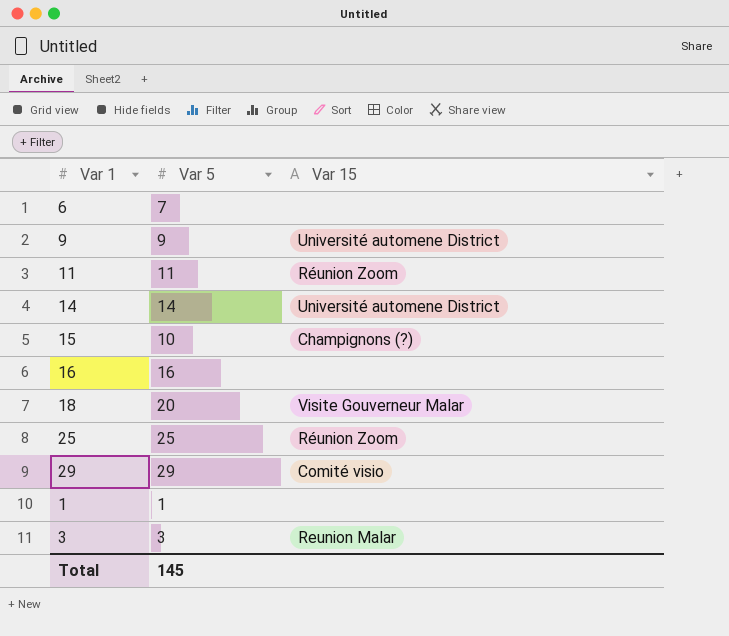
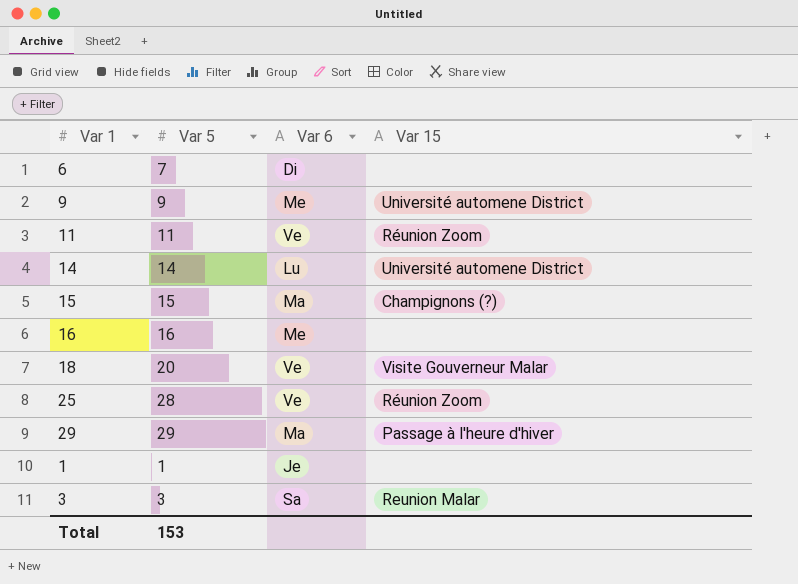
column Var 6 | position: none -> 3
15 | Var 5: 10 -> 15
25 | Var 5: 25 -> 28
29 | Var 15: Comité visio -> Passage à l'heure d'hiver
Total | Var 5: 145 -> 153

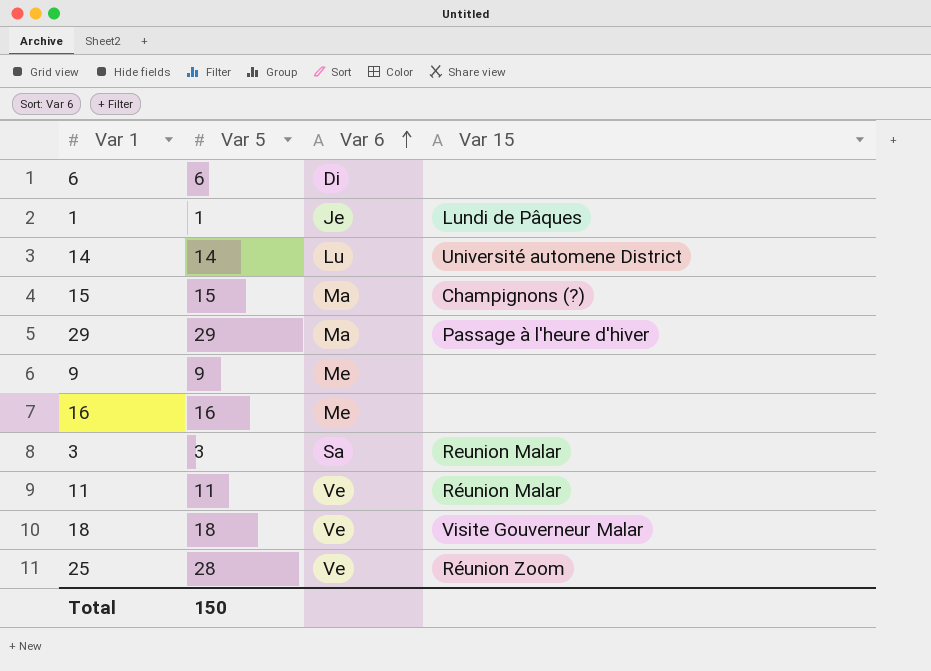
row order: none -> Var 6 ascending
6 | Var 5: 7 -> 6
1 | Var 15: none -> Lundi de Pâques
9 | Var 15: Université automene District -> none
11 | Var 15: Réunion Zoom -> Réunion Malar
18 | Var 5: 20 -> 18
Total | Var 5: 153 -> 150

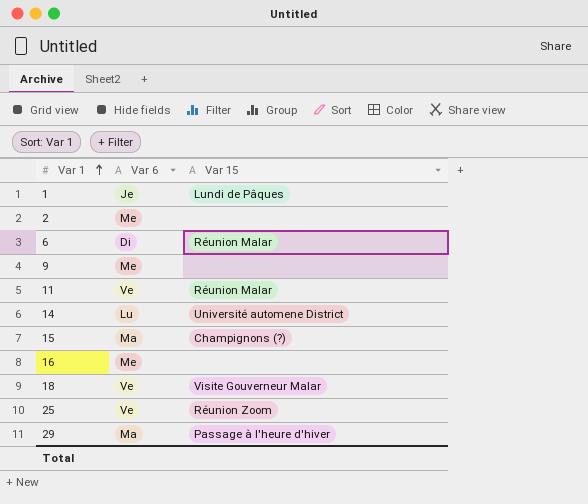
row order: Var 6 ascending -> Var 1 ascending
column Var 5 | position: 2 -> none
row 3: 3 | Sa | Reunion Malar -> none
row 2: none -> Me | none
6 | Var 15: none -> Réunion Malar

